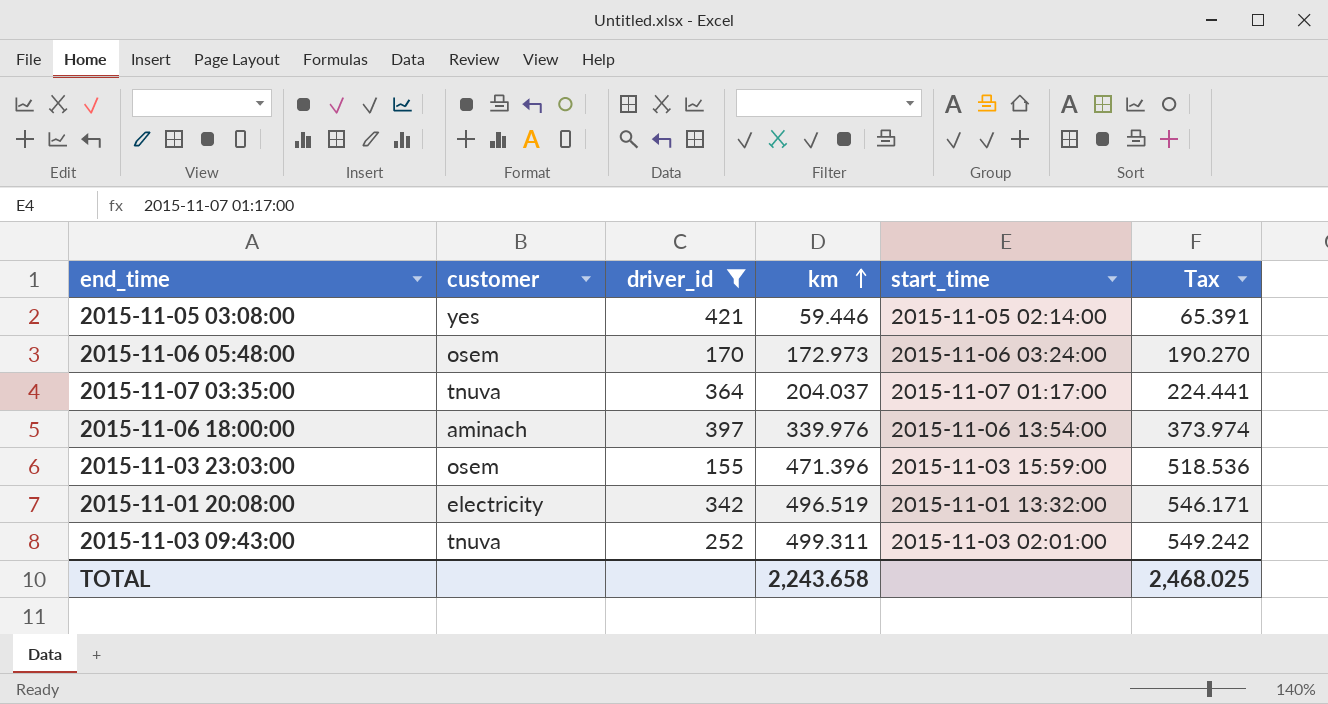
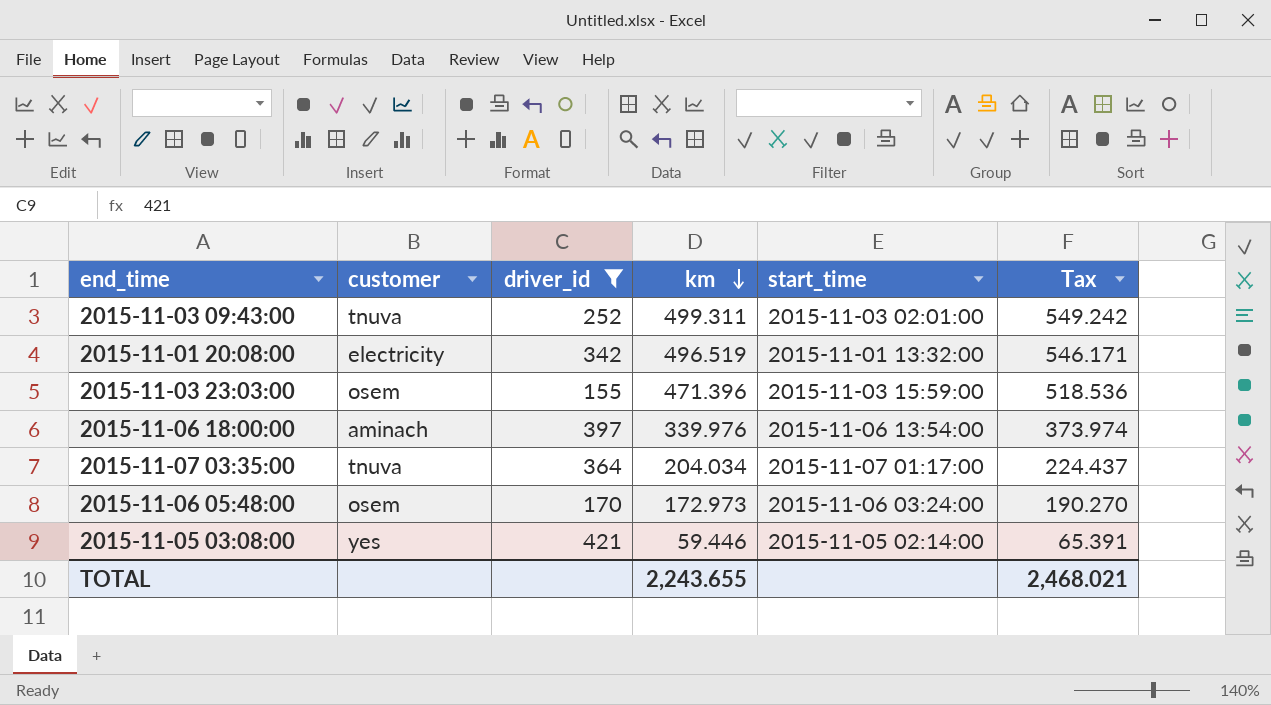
row order: km ascending -> km descending
2015-11-07 03:35:00 | km: 204.037 -> 204.034
2015-11-07 03:35:00 | Tax: 224.441 -> 224.437
TOTAL | km: 2,243.658 -> 2,243.655
TOTAL | Tax: 2,468.025 -> 2,468.021

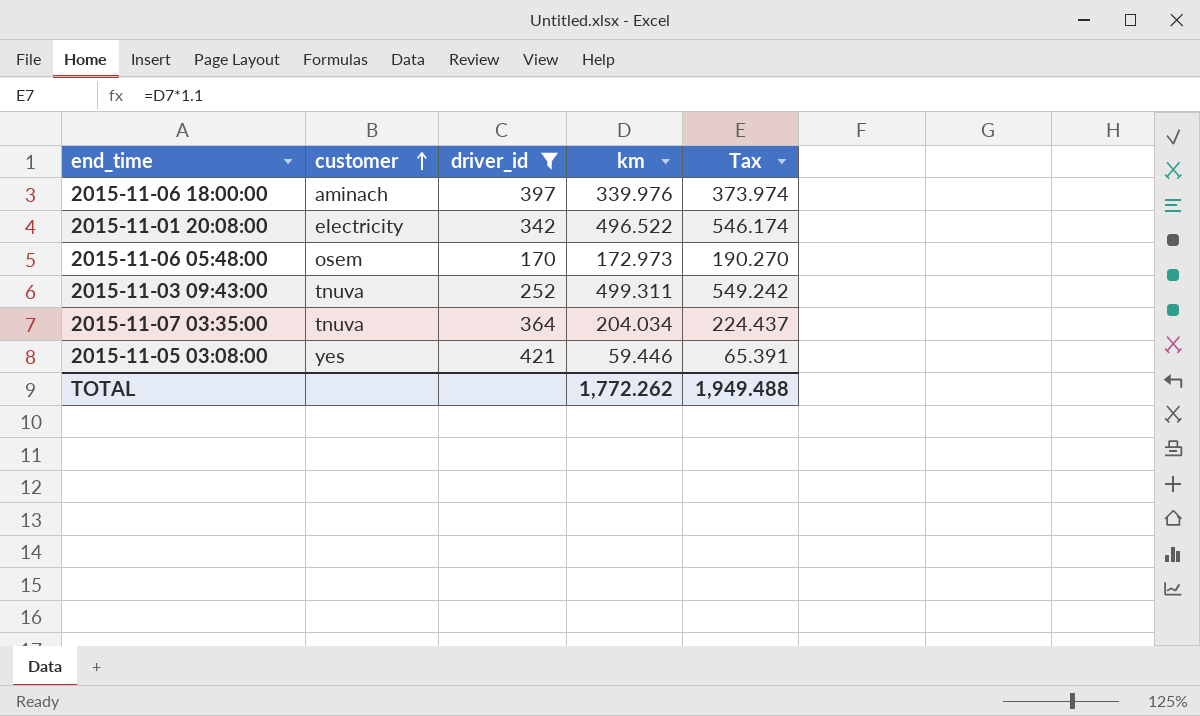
row order: km descending -> customer ascending
column start_time | position: 5 -> none
row 2015-11-03 23:03:00: osem | 155 | 471.396 | 2015-11-03 15:59:00 | 518.536 -> none
2015-11-01 20:08:00 | km: 496.519 -> 496.522
2015-11-01 20:08:00 | Tax: 546.171 -> 546.174
TOTAL | km: 2,243.655 -> 1,772.262
TOTAL | Tax: 2,468.021 -> 1,949.488

